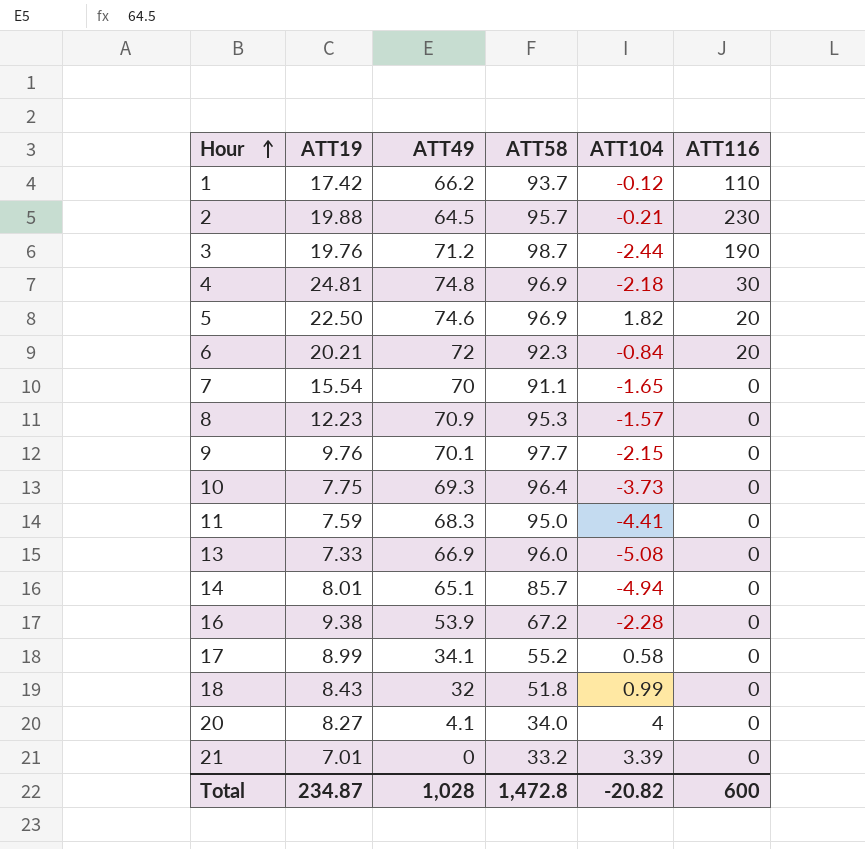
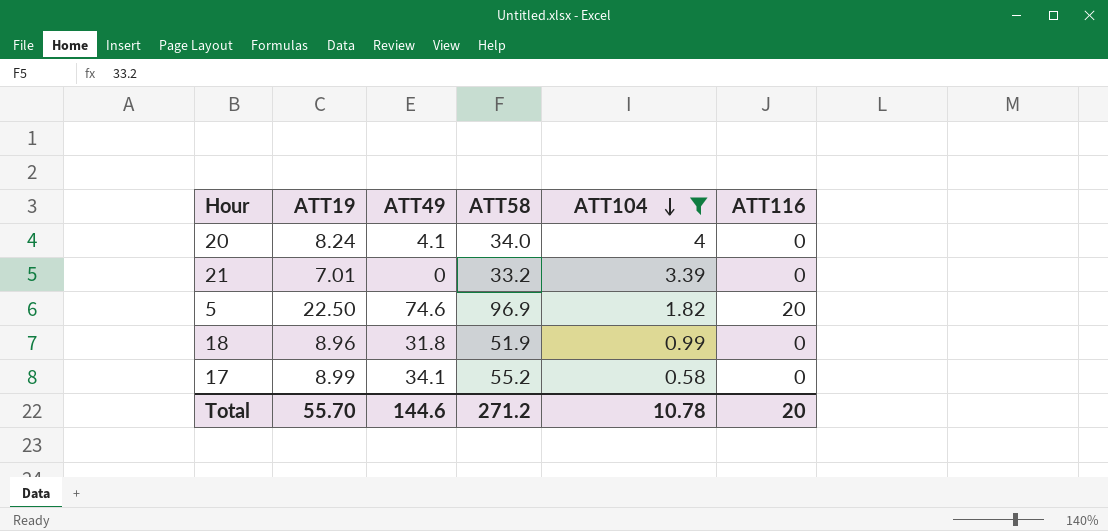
filter: none -> ATT104 >= 0.58
row order: Hour ascending -> ATT104 descending
20 | ATT19: 8.27 -> 8.24
18 | ATT19: 8.43 -> 8.96
18 | ATT49: 32 -> 31.8
18 | ATT58: 51.8 -> 51.9
Total | ATT19: 234.87 -> 55.70
Total | ATT49: 1,028 -> 144.6
Total | ATT58: 1,472.8 -> 271.2
Total | ATT104: -20.82 -> 10.78
Total | ATT116: 600 -> 20

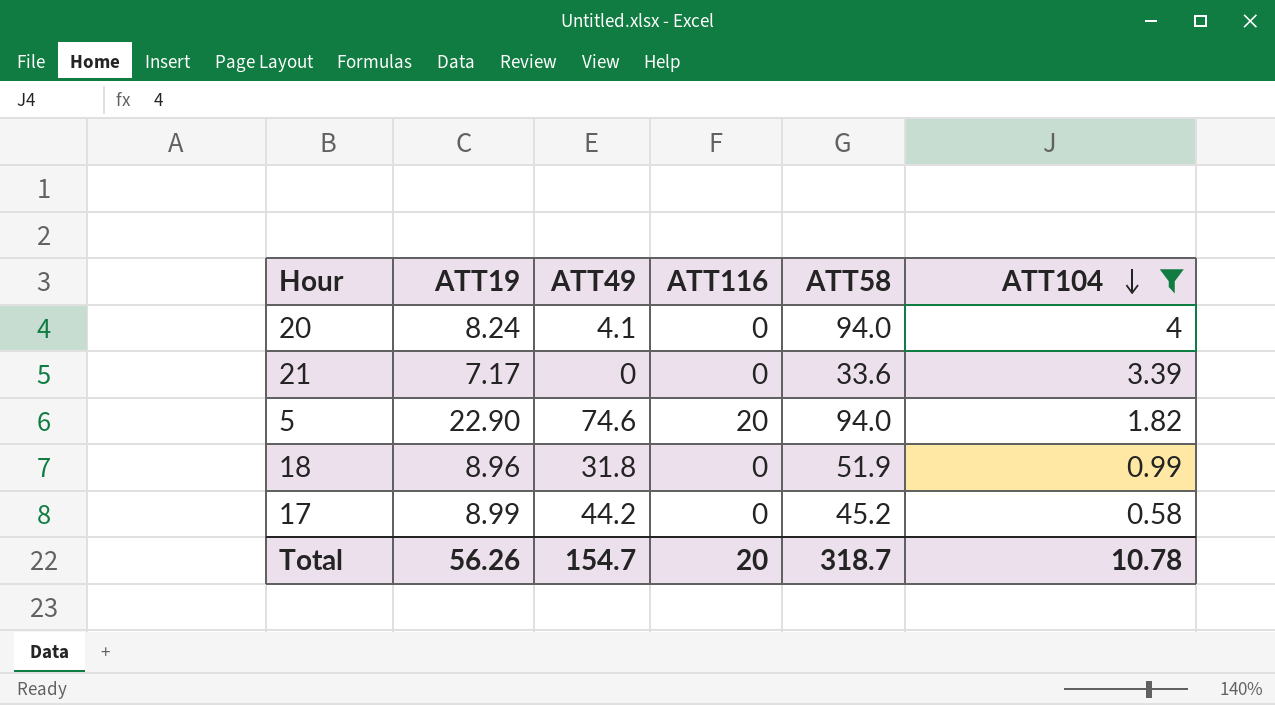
column ATT116 | position: 6 -> 4
20 | ATT58: 34.0 -> 94.0
21 | ATT19: 7.01 -> 7.17
21 | ATT58: 33.2 -> 33.6
5 | ATT19: 22.50 -> 22.90
5 | ATT58: 96.9 -> 94.0
17 | ATT49: 34.1 -> 44.2
17 | ATT58: 55.2 -> 45.2
Total | ATT19: 55.70 -> 56.26
Total | ATT49: 144.6 -> 154.7
Total | ATT58: 271.2 -> 318.7

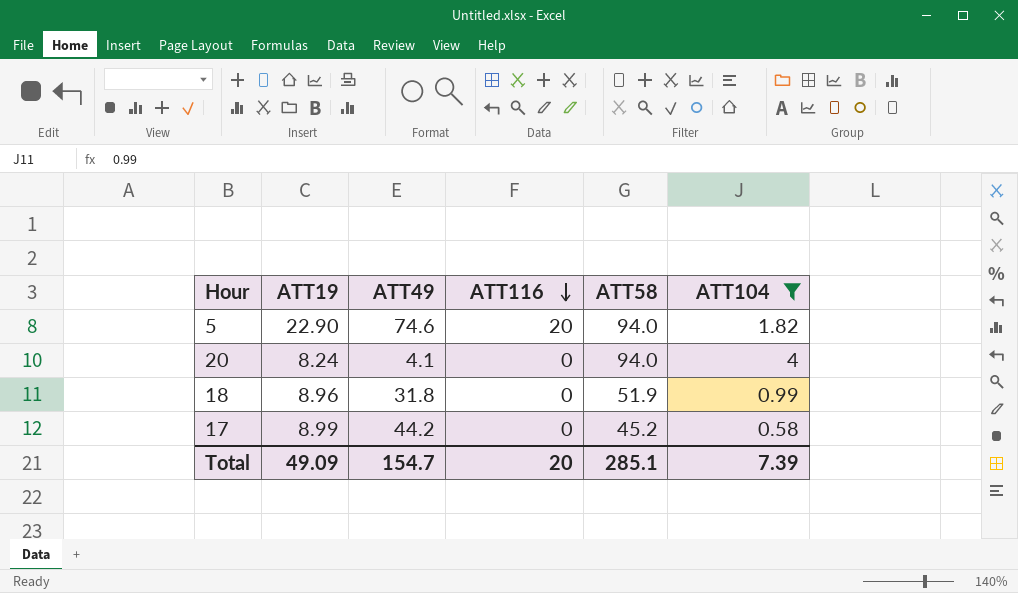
row order: ATT104 descending -> ATT116 descending
row 21: 7.17 | 0 | 0 | 33.6 | 3.39 -> none
Total | ATT19: 56.26 -> 49.09
Total | ATT58: 318.7 -> 285.1
Total | ATT104: 10.78 -> 7.39

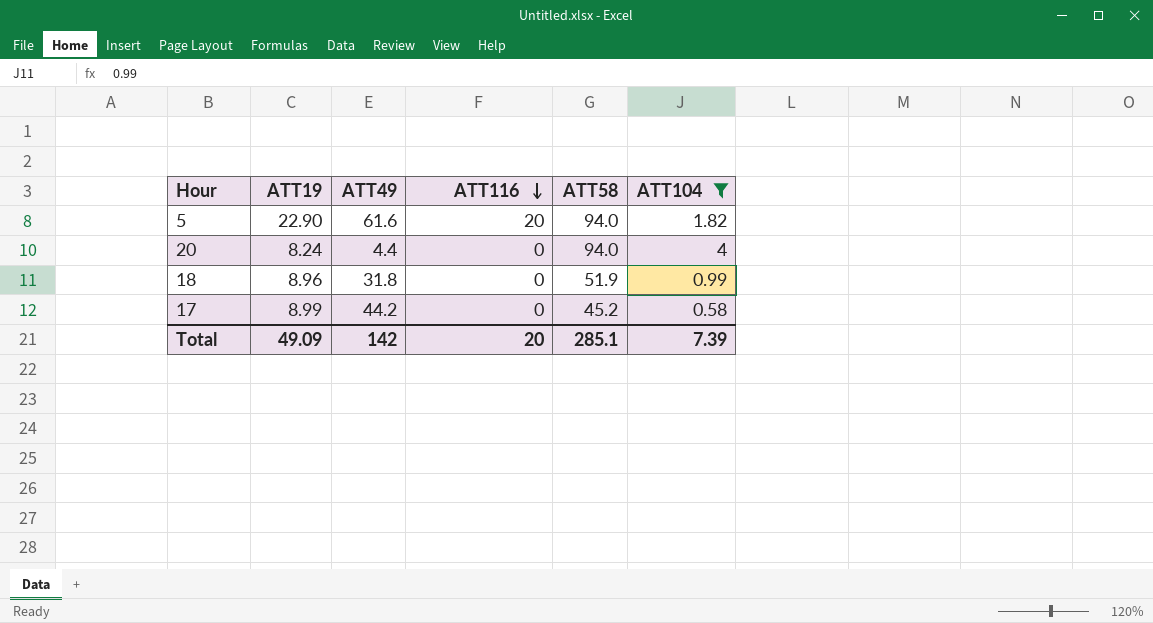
5 | ATT49: 74.6 -> 61.6
20 | ATT49: 4.1 -> 4.4
Total | ATT49: 154.7 -> 142

